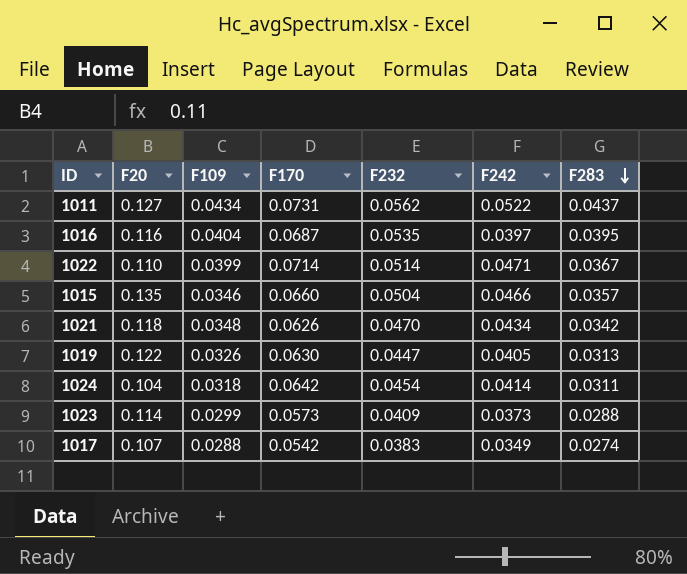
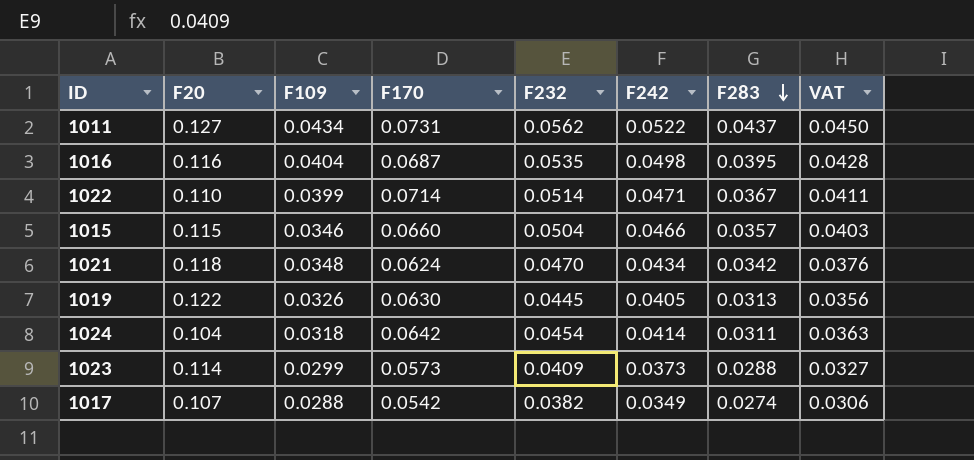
column VAT | formula: none -> [F232] * 0.8
1016 | F242: 0.0397 -> 0.0498
1015 | F20: 0.135 -> 0.115
1021 | F170: 0.0626 -> 0.0624
1019 | F232: 0.0447 -> 0.0445
1017 | F232: 0.0383 -> 0.0382

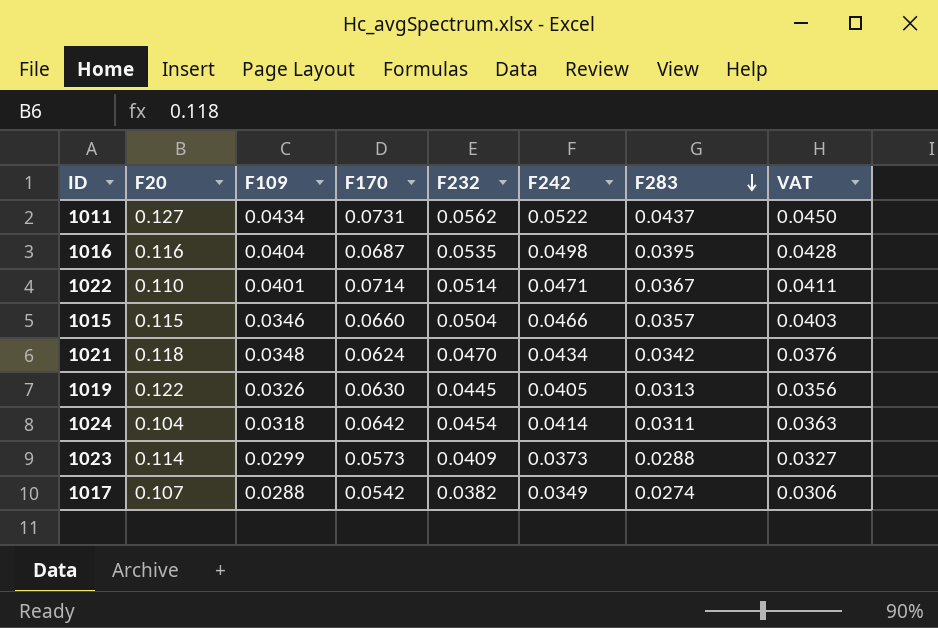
1022 | F109: 0.0399 -> 0.0401

